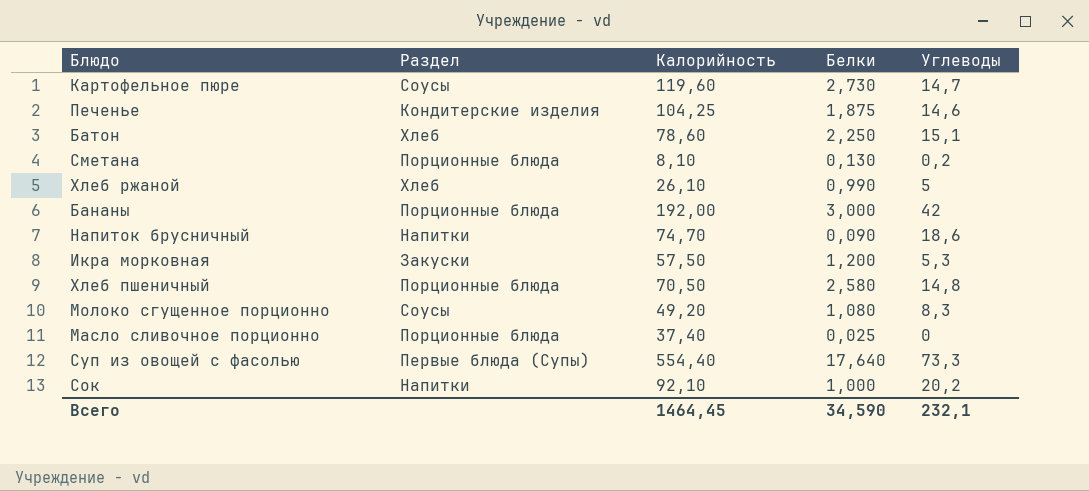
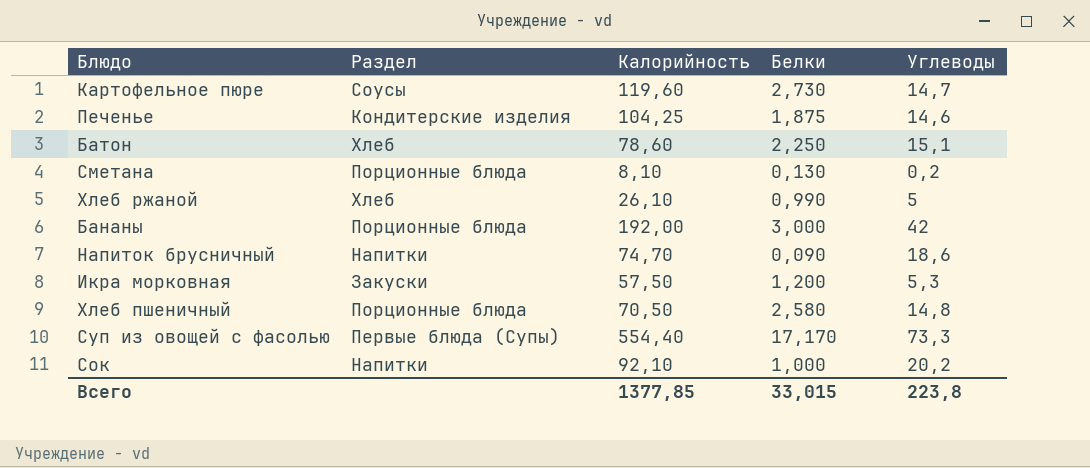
row Молоко сгущенное порционно: Соусы | 49,20 | 1,080 | 8,3 -> none
row Масло сливочное порционно: Порционные блюда | 37,40 | 0,025 | 0 -> none
Суп из овощей с фасолью | Белки: 17,640 -> 17,170
Всего | Калорийность: 1464,45 -> 1377,85
Всего | Белки: 34,590 -> 33,015
Всего | Углеводы: 232,1 -> 223,8

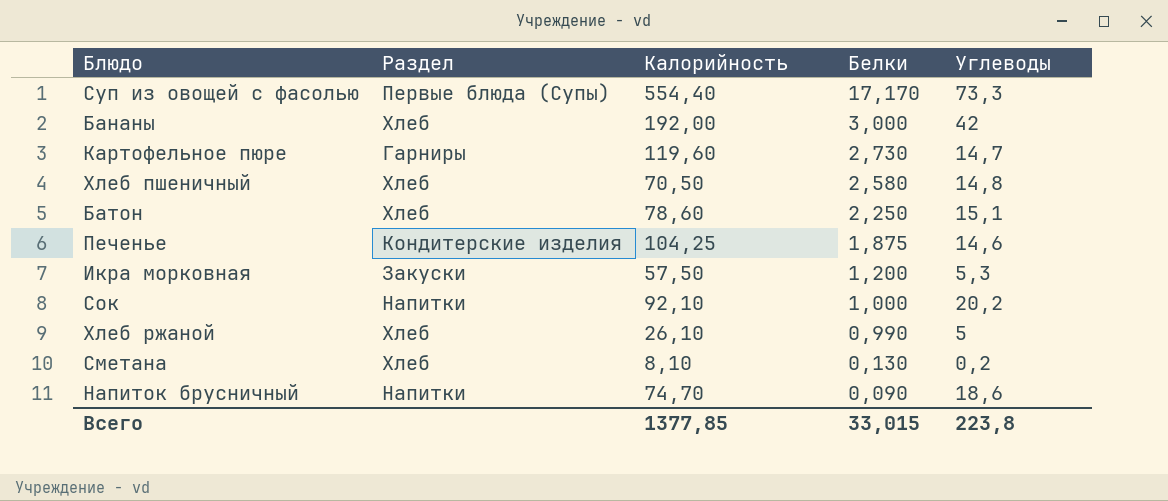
row order: none -> Белки descending
Бананы | Раздел: Порционные блюда -> Хлеб
Картофельное пюре | Раздел: Соусы -> Гарниры
Хлеб пшеничный | Раздел: Порционные блюда -> Хлеб
Сметана | Раздел: Порционные блюда -> Хлеб

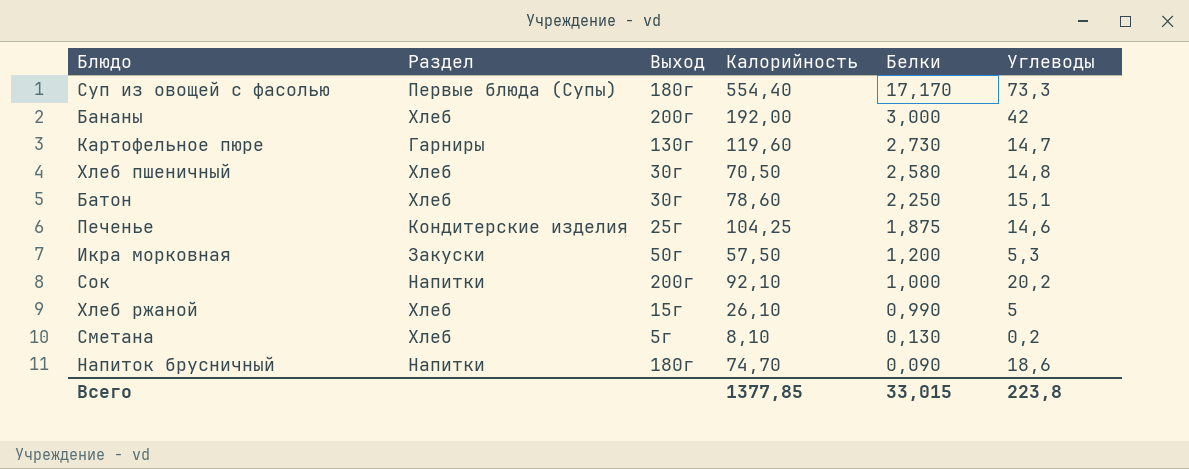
column Выход | position: none -> 3

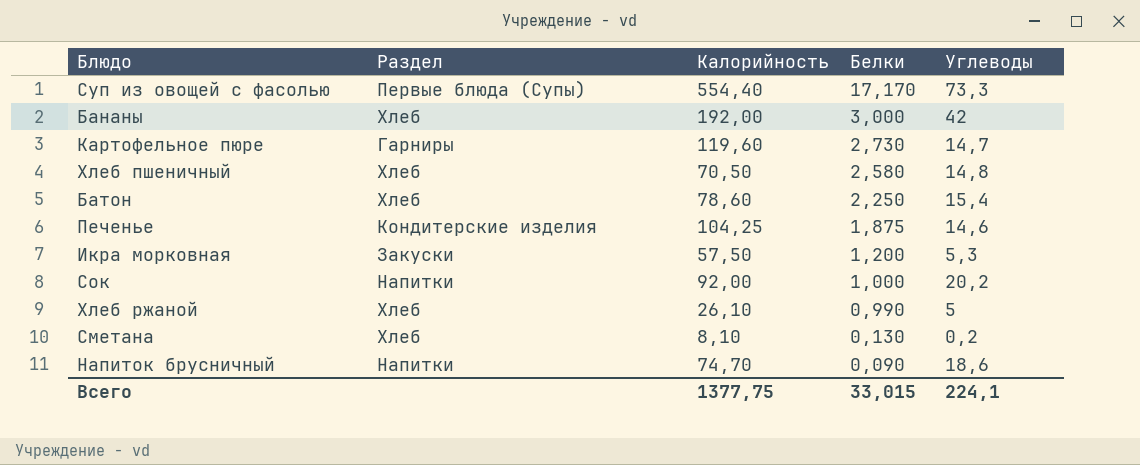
column Выход | position: 3 -> none
Батон | Углеводы: 15,1 -> 15,4
Сок | Калорийность: 92,10 -> 92,00
Всего | Калорийность: 1377,85 -> 1377,75
Всего | Углеводы: 223,8 -> 224,1

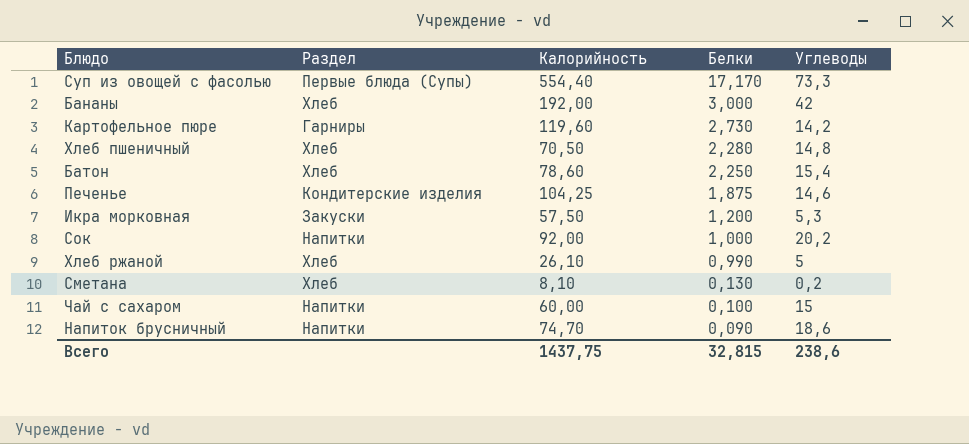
Картофельное пюре | Углеводы: 14,7 -> 14,2
Хлеб пшеничный | Белки: 2,580 -> 2,280
row Чай с сахаром: none -> Напитки | 60,00 | 0,100 | 15
Всего | Калорийность: 1377,75 -> 1437,75
Всего | Белки: 33,015 -> 32,815
Всего | Углеводы: 224,1 -> 238,6

